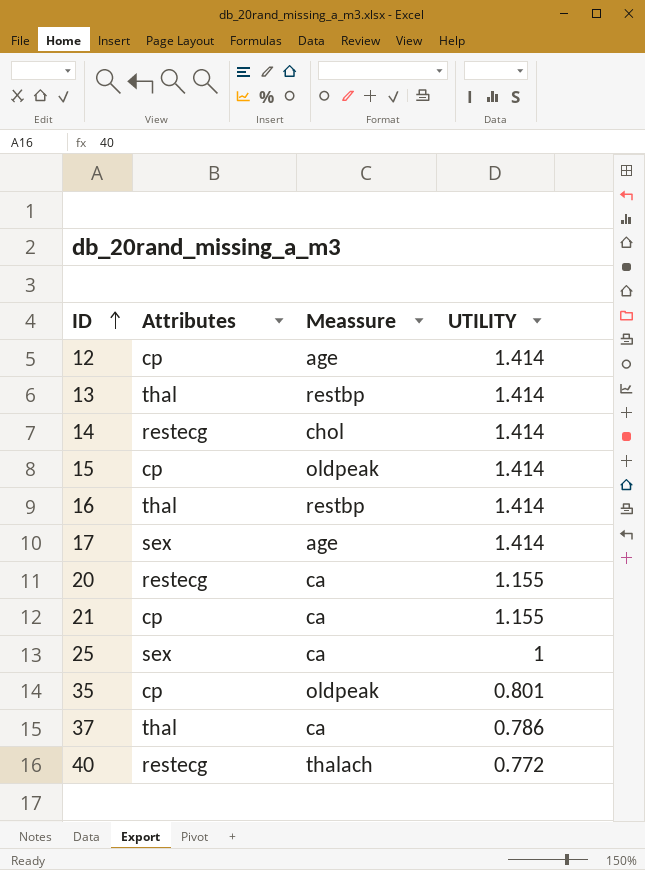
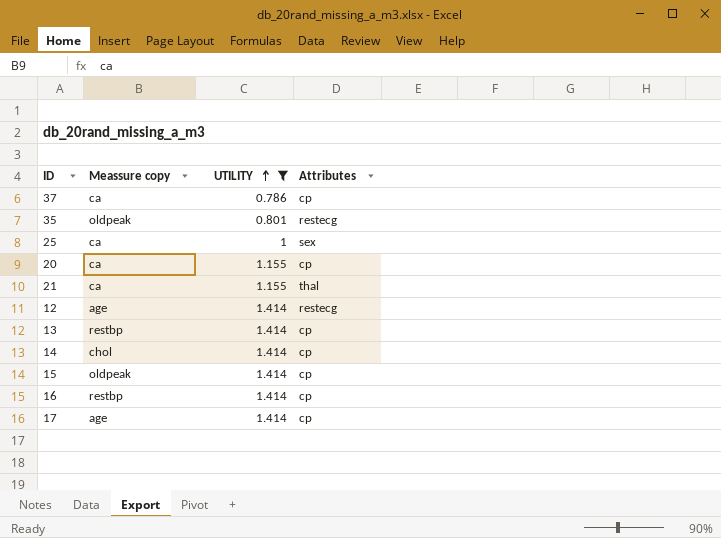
filter: none -> UTILITY != 0.772
row order: ID ascending -> UTILITY ascending
column name: Meassure -> Meassure copy
column Attributes | position: 2 -> 4
37 | Attributes: thal -> cp
35 | Attributes: cp -> restecg
20 | Attributes: restecg -> cp
21 | Attributes: cp -> thal
12 | Attributes: cp -> restecg
13 | Attributes: thal -> cp
14 | Attributes: restecg -> cp
16 | Attributes: thal -> cp
17 | Attributes: sex -> cp

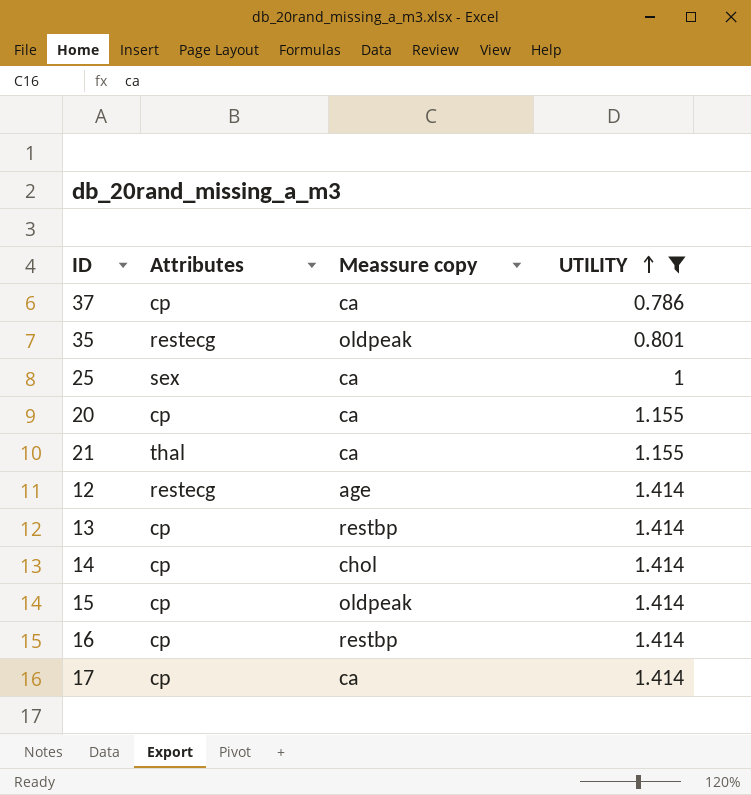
column Attributes | position: 4 -> 2
17 | Meassure copy: age -> ca

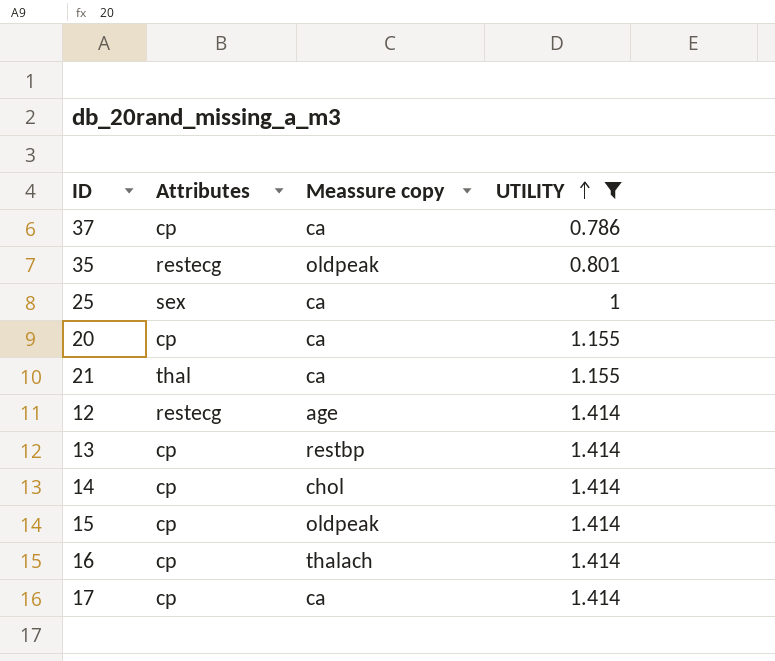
16 | Meassure copy: restbp -> thalach

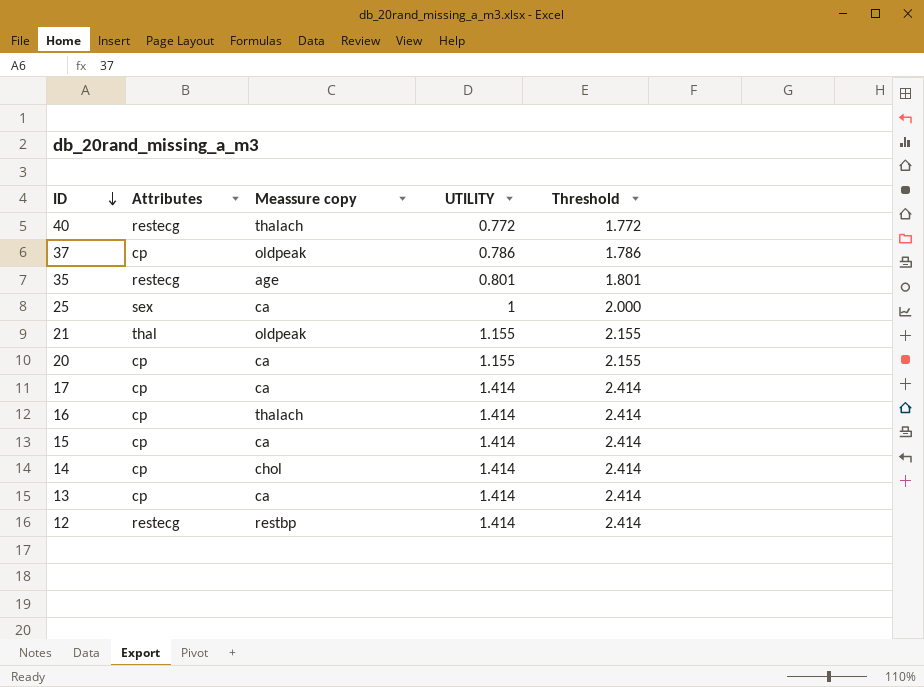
filter: UTILITY != 0.772 -> none
row order: UTILITY ascending -> ID descending
column Threshold | formula: none -> [UTILITY] + 1
37 | Meassure copy: ca -> oldpeak
35 | Meassure copy: oldpeak -> age
21 | Meassure copy: ca -> oldpeak
15 | Meassure copy: oldpeak -> ca
13 | Meassure copy: restbp -> ca
12 | Meassure copy: age -> restbp

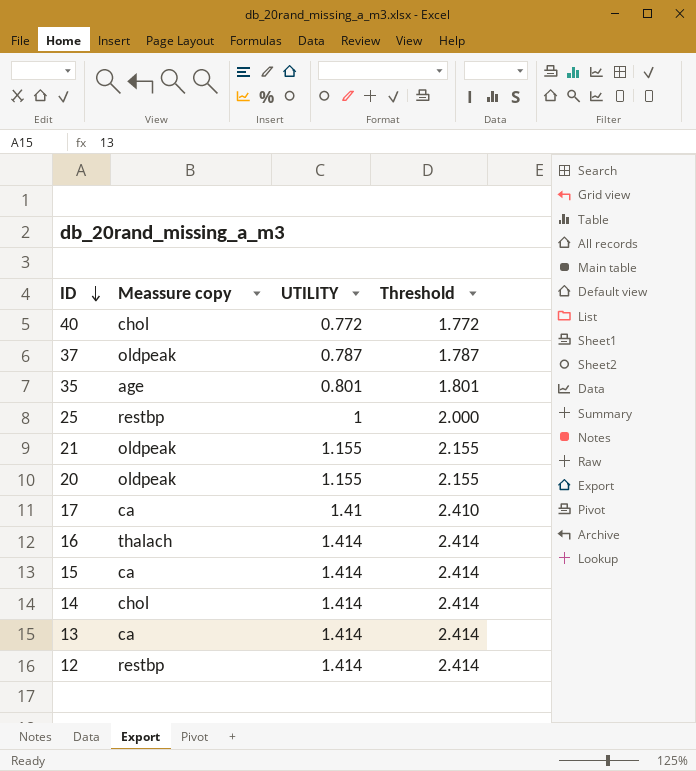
column Attributes | position: 2 -> none
40 | Meassure copy: thalach -> chol
37 | UTILITY: 0.786 -> 0.787
37 | Threshold: 1.786 -> 1.787
25 | Meassure copy: ca -> restbp
20 | Meassure copy: ca -> oldpeak
17 | UTILITY: 1.414 -> 1.41
17 | Threshold: 2.414 -> 2.410

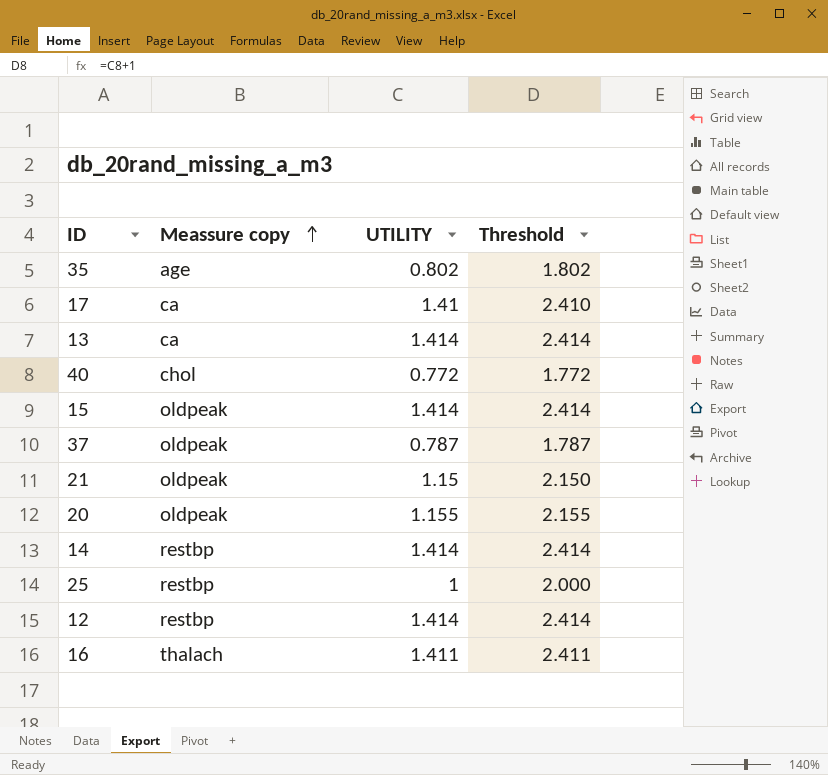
row order: ID descending -> Meassure copy ascending
35 | UTILITY: 0.801 -> 0.802
35 | Threshold: 1.801 -> 1.802
15 | Meassure copy: ca -> oldpeak
21 | UTILITY: 1.155 -> 1.15
21 | Threshold: 2.155 -> 2.150
14 | Meassure copy: chol -> restbp
16 | UTILITY: 1.414 -> 1.411
16 | Threshold: 2.414 -> 2.411

